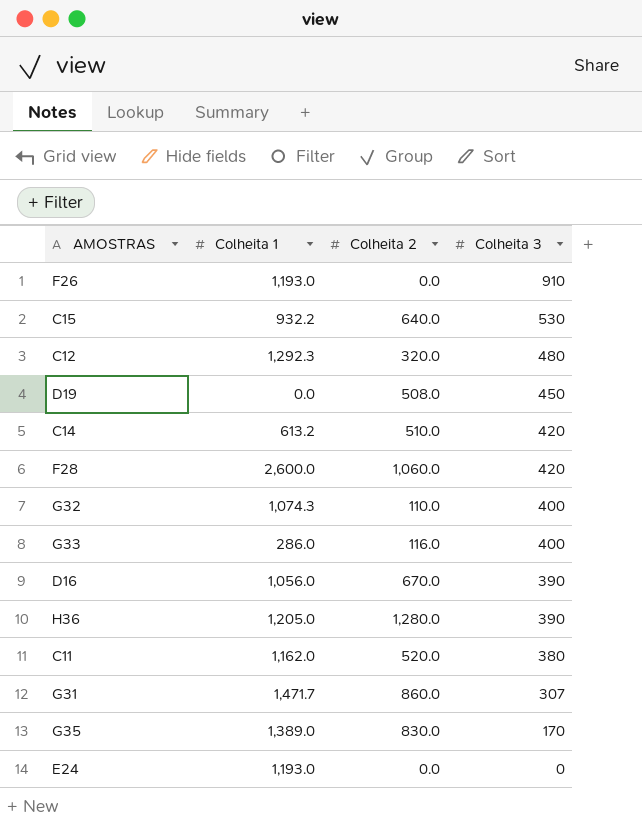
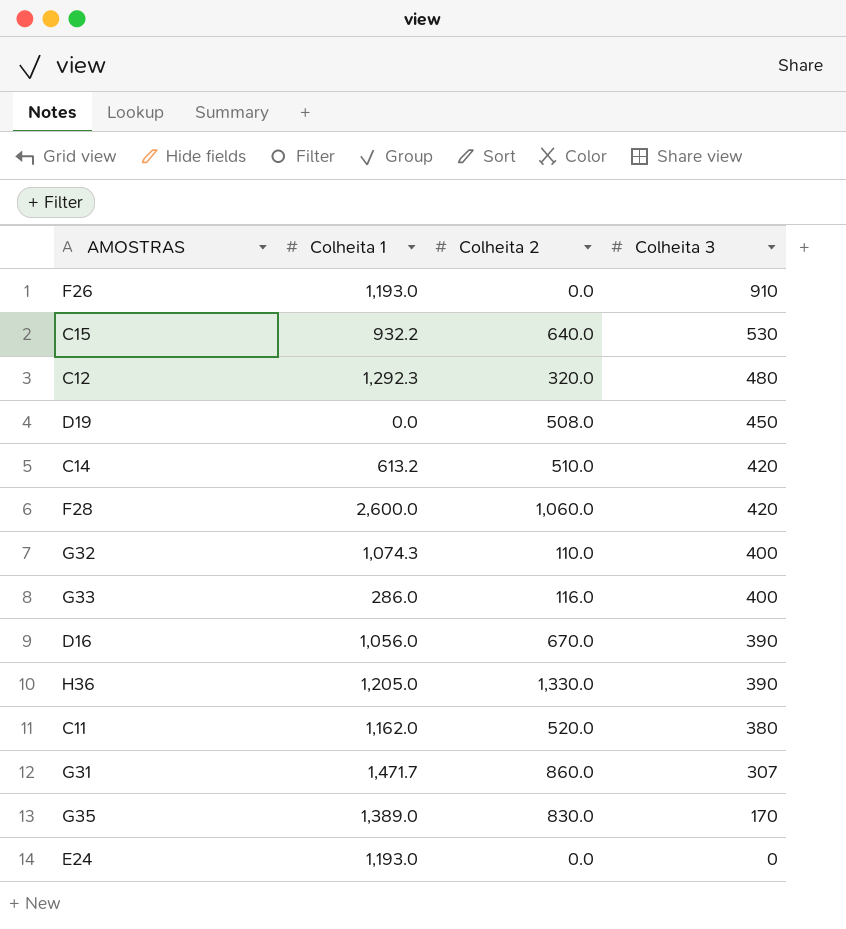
H36 | Colheita 2: 1,280.0 -> 1,330.0

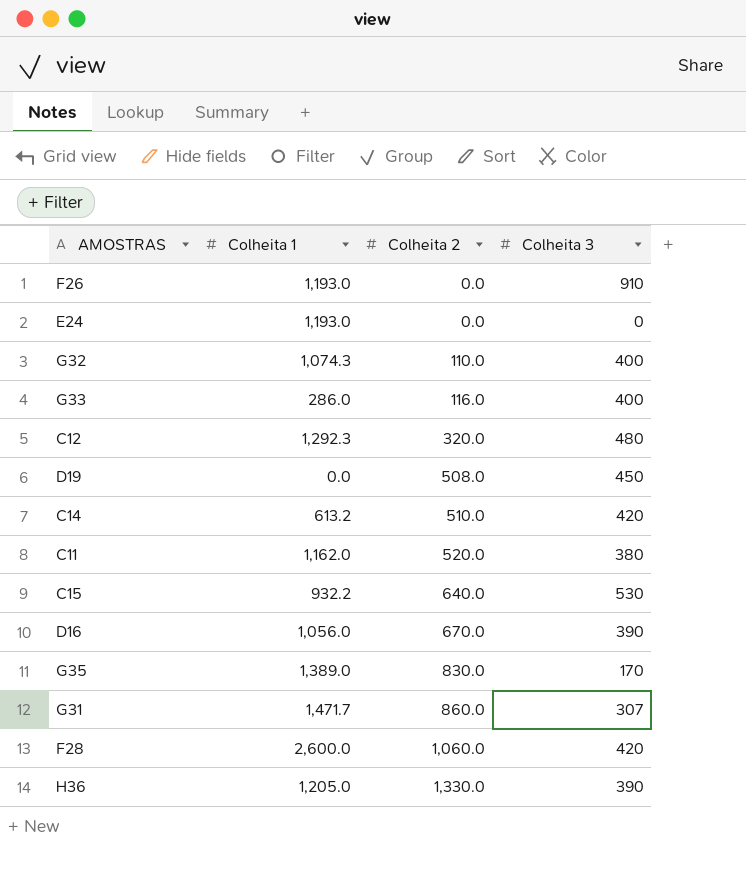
row order: Colheita 3 descending -> Colheita 2 ascending

